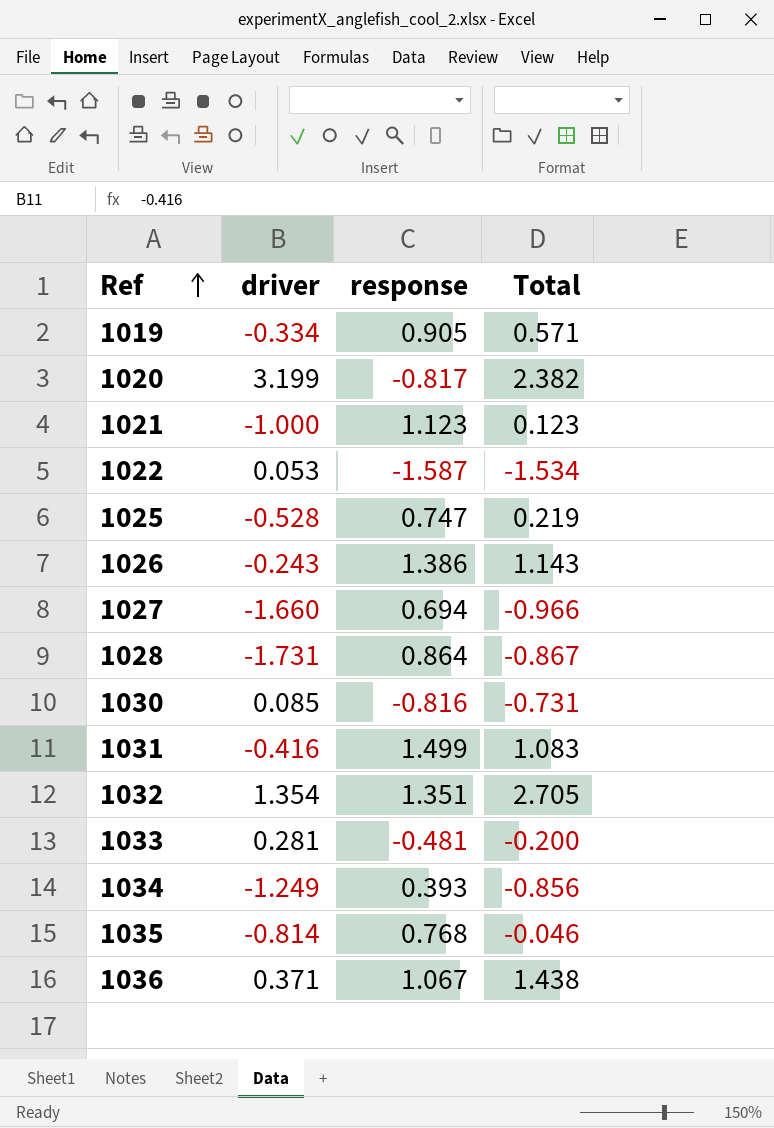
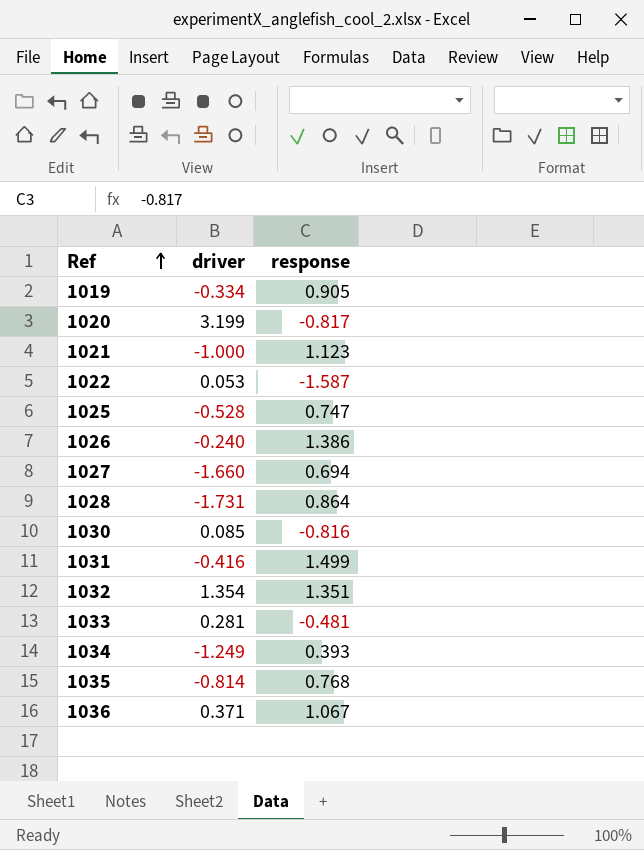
column Total | formula: [driver] + [response] -> none
1026 | driver: -0.243 -> -0.240

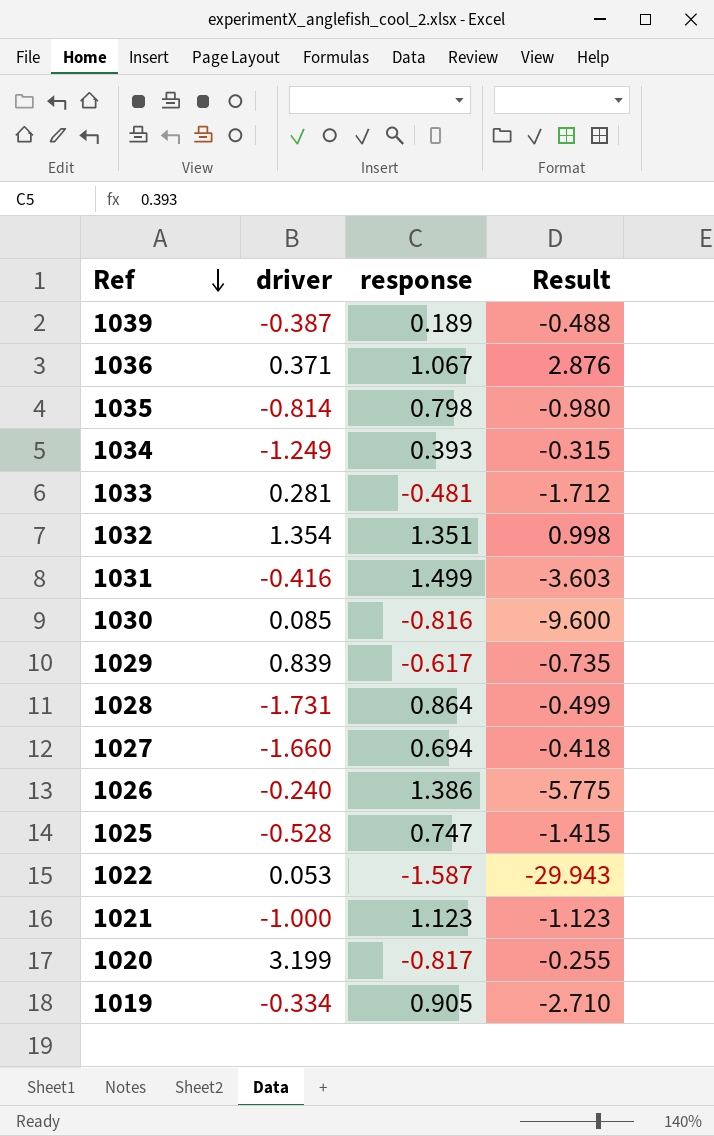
row order: Ref ascending -> Ref descending
column Result | formula: none -> [response] / [driver]
row 1039: none -> -0.387 | 0.189 | -0.488
1035 | response: 0.768 -> 0.798
row 1029: none -> 0.839 | -0.617 | -0.735

